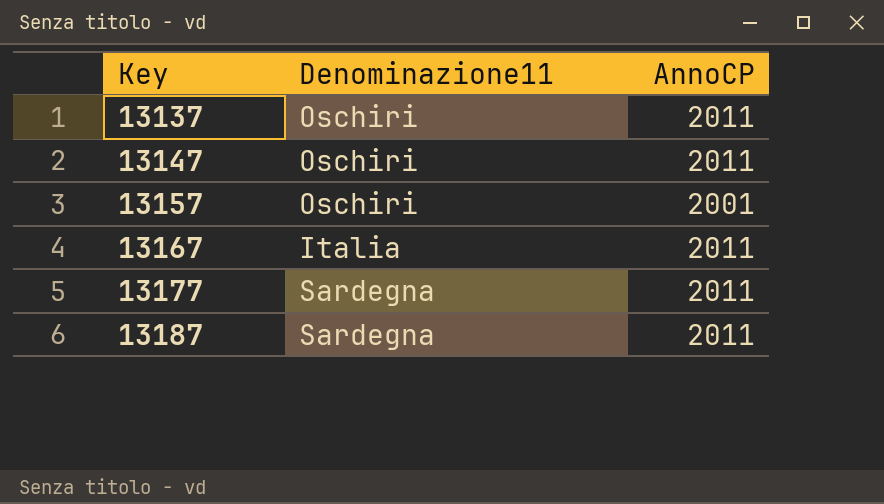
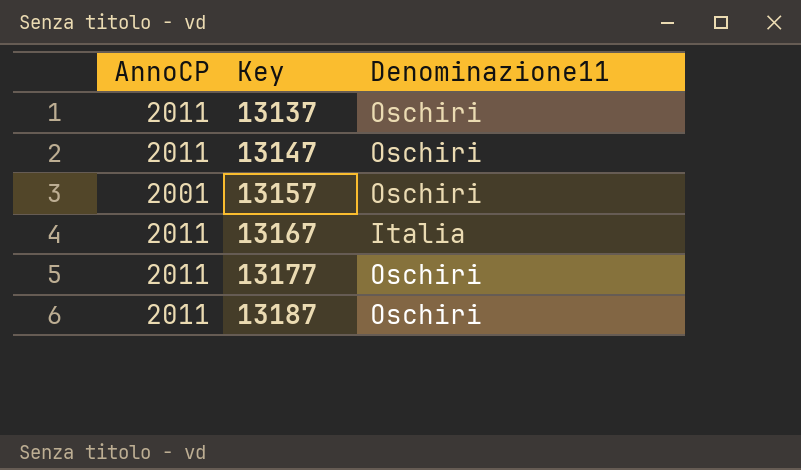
column AnnoCP | position: 3 -> 1
13177 | Denominazione11: Sardegna -> Oschiri
13187 | Denominazione11: Sardegna -> Oschiri

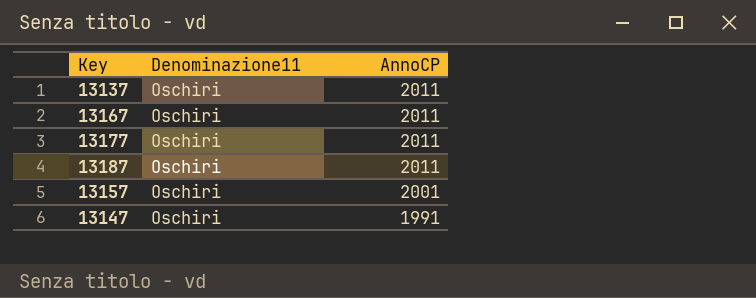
row order: Key ascending -> AnnoCP descending
column AnnoCP | position: 1 -> 3
13167 | Denominazione11: Italia -> Oschiri
13147 | AnnoCP: 2011 -> 1991

